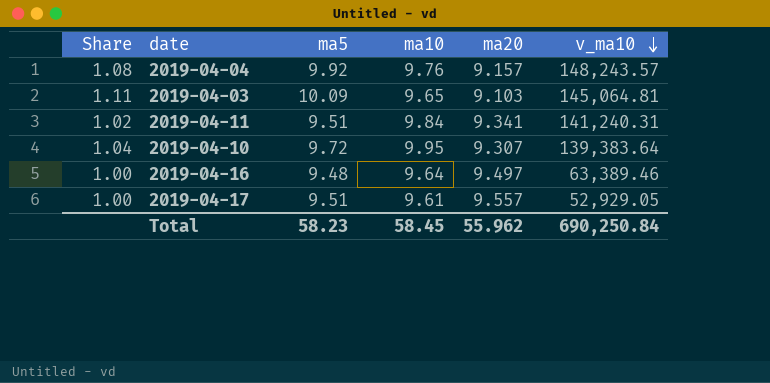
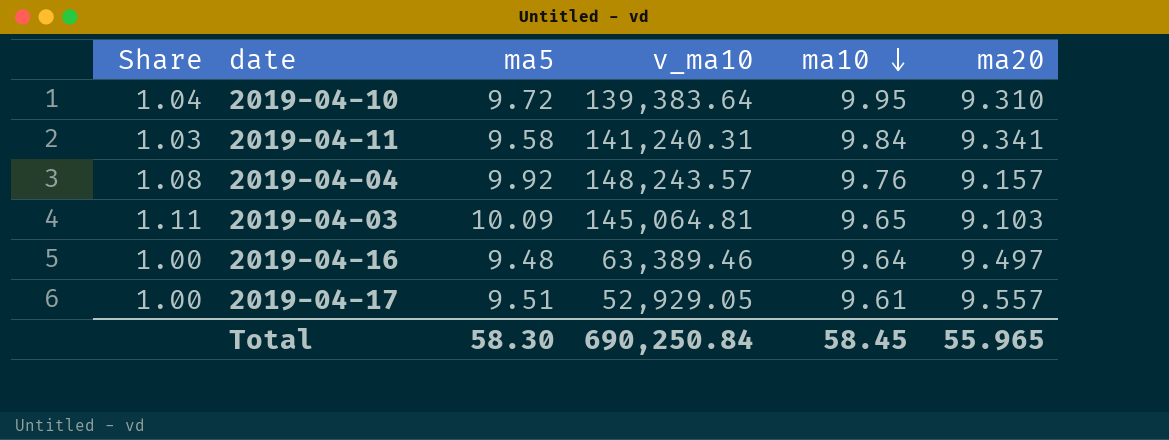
row order: v_ma10 descending -> ma10 descending
column v_ma10 | position: 6 -> 4
2019-04-10 | ma20: 9.307 -> 9.310
2019-04-11 | Share: 1.02 -> 1.03
2019-04-11 | ma5: 9.51 -> 9.58
Total | ma5: 58.23 -> 58.30
Total | ma20: 55.962 -> 55.965

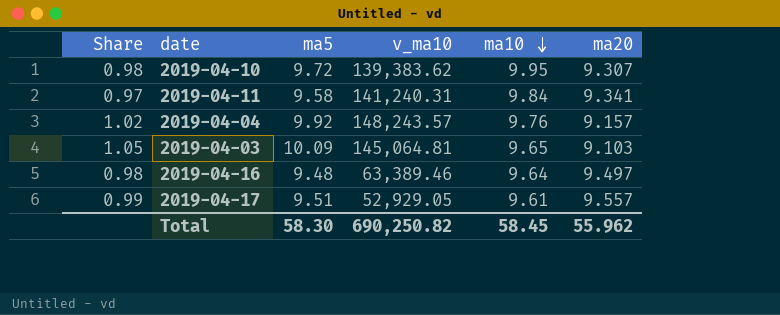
column Share | formula: [ma5] / [ma20] -> [ma5] / [ma10]
2019-04-10 | v_ma10: 139,383.64 -> 139,383.62
2019-04-10 | ma20: 9.310 -> 9.307
Total | v_ma10: 690,250.84 -> 690,250.82
Total | ma20: 55.965 -> 55.962

